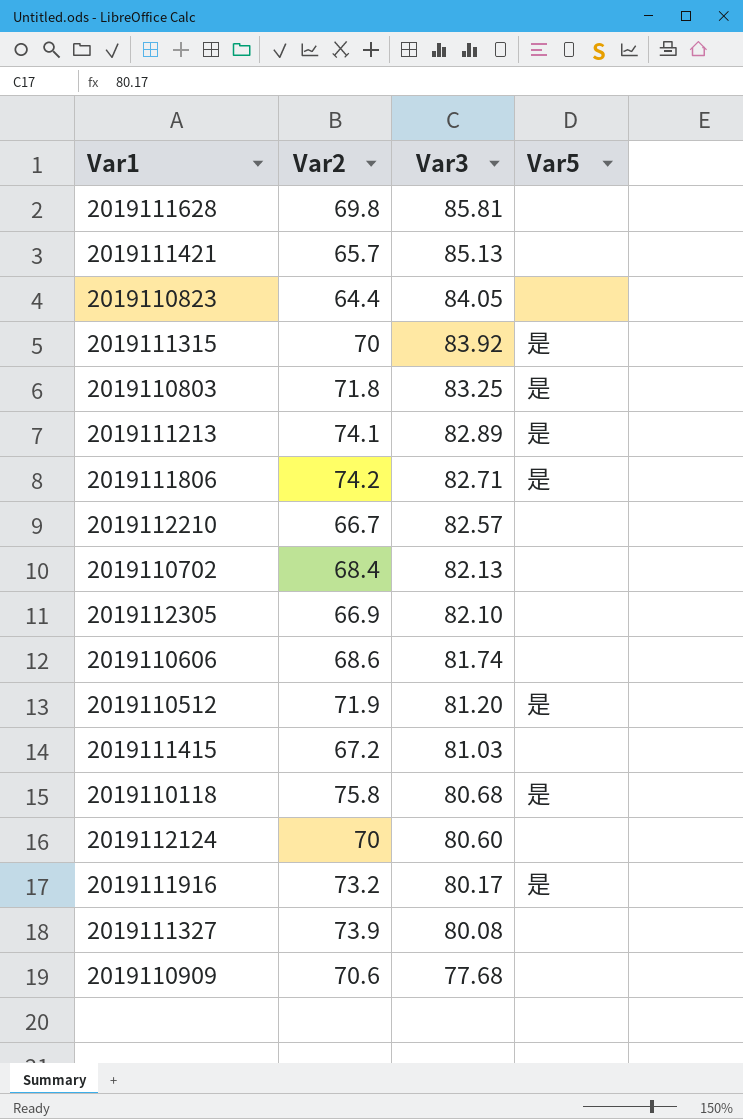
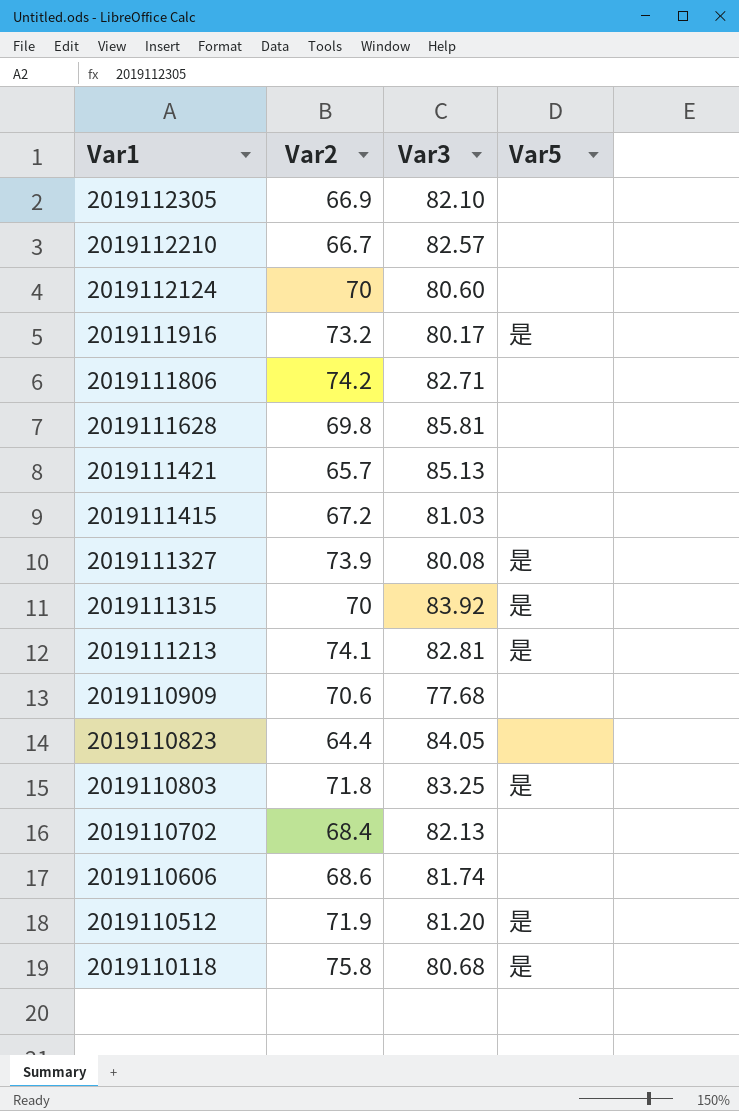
row order: Var3 descending -> Var1 descending
2019111806 | Var5: 是 -> none
2019111327 | Var5: none -> 是
2019111213 | Var3: 82.89 -> 82.81

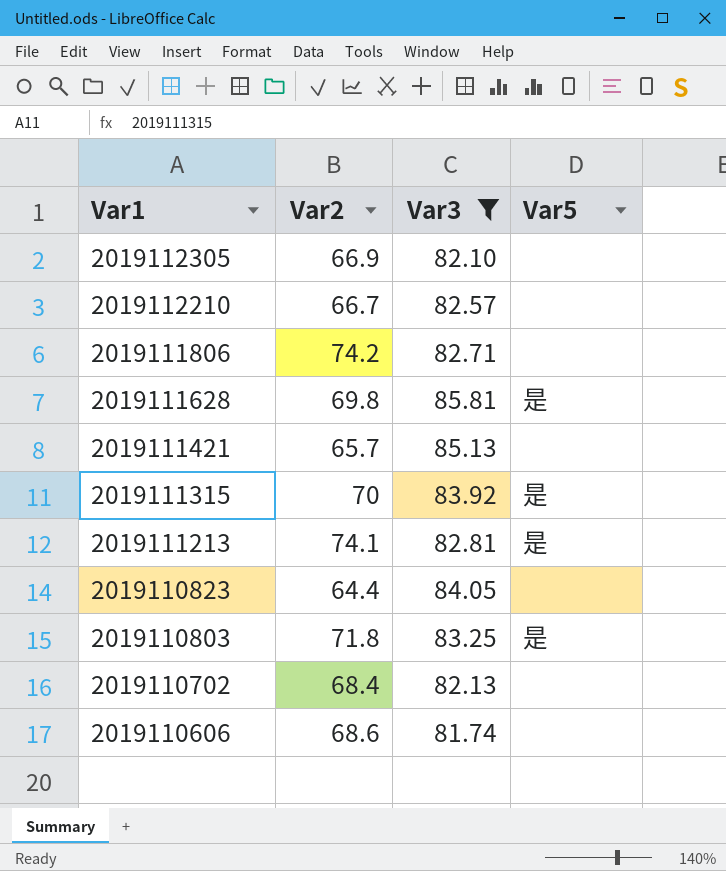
filter: none -> Var3 >= 81.74
2019111628 | Var5: none -> 是

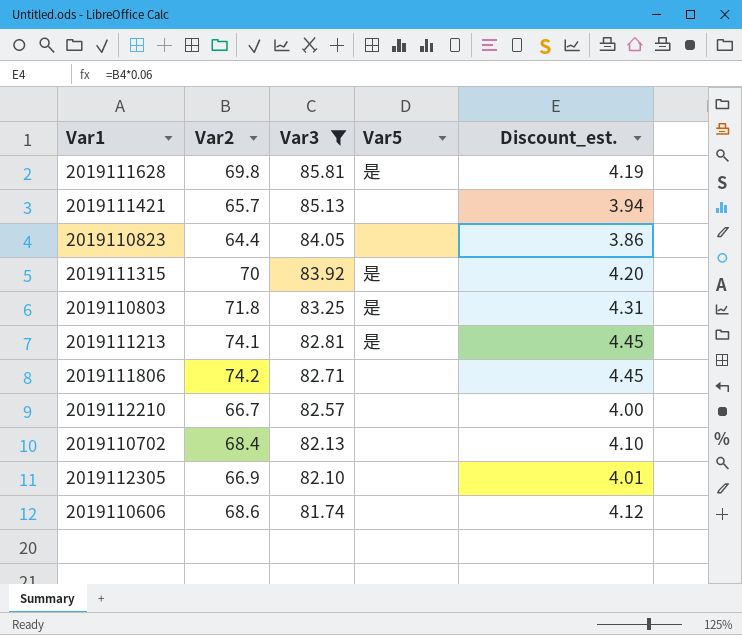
row order: Var1 descending -> Var3 descending
column Discount_est. | formula: none -> [Var2] * 0.06

